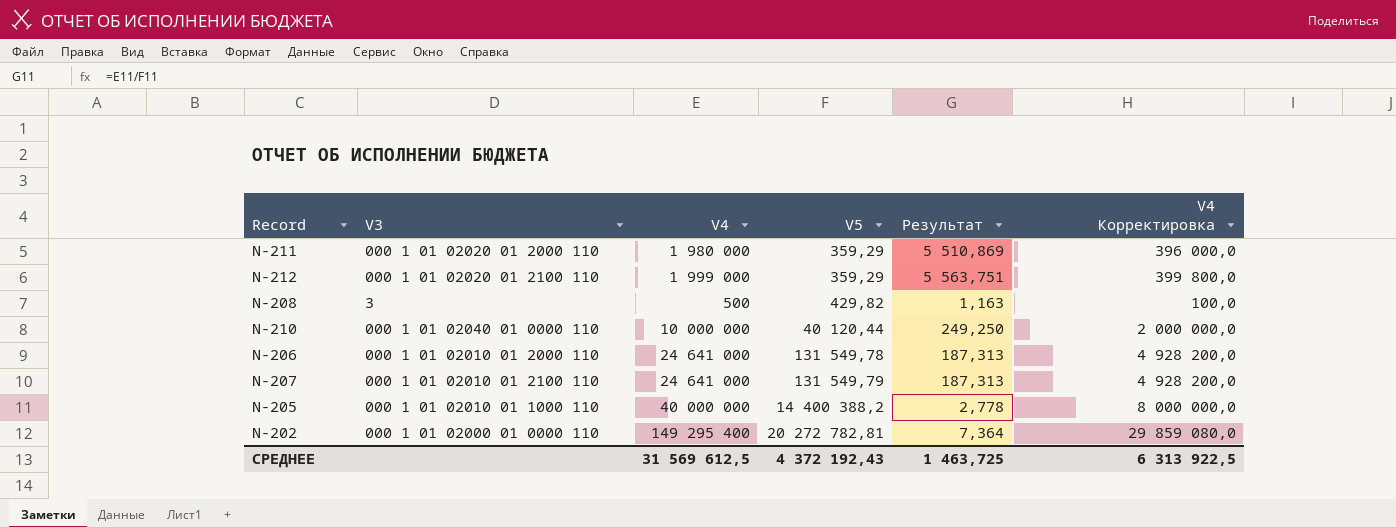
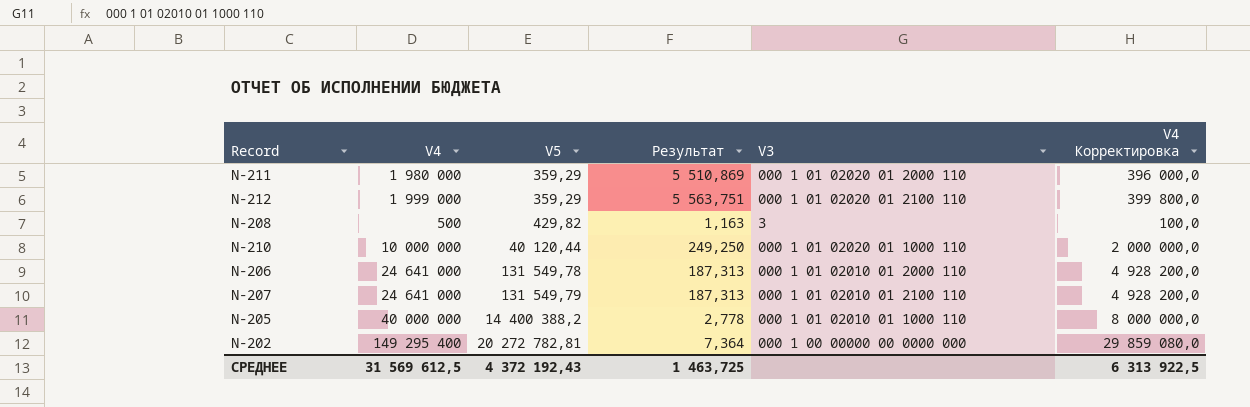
column V3 | position: 2 -> 5
N-210 | V3: 000 1 01 02040 01 0000 110 -> 000 1 01 02020 01 1000 110
N-202 | V3: 000 1 01 02000 01 0000 110 -> 000 1 00 00000 00 0000 000

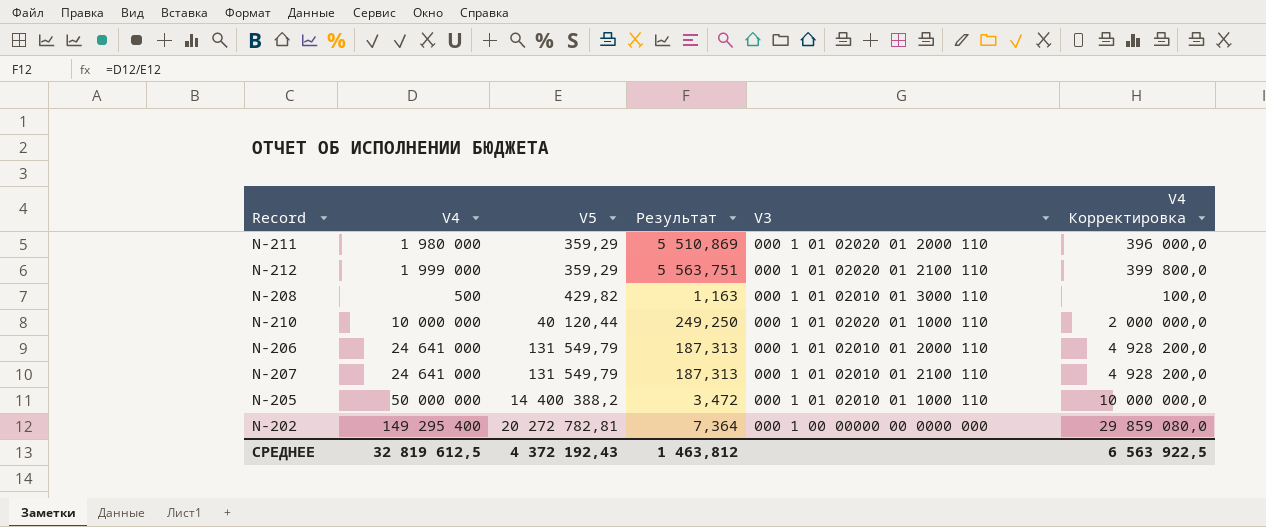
N-208 | V3: 3 -> 000 1 01 02010 01 3000 110
N-206 | V5: 131 549,78 -> 131 549,79
N-205 | V4: 40 000 000 -> 50 000 000
N-205 | Результат: 2,778 -> 3,472
N-205 | V4 Корректировка: 8 000 000,0 -> 10 000 000,0
СРЕДНЕЕ | V4: 31 569 612,5 -> 32 819 612,5
СРЕДНЕЕ | Результат: 1 463,725 -> 1 463,812
СРЕДНЕЕ | V4 Корректировка: 6 313 922,5 -> 6 563 922,5

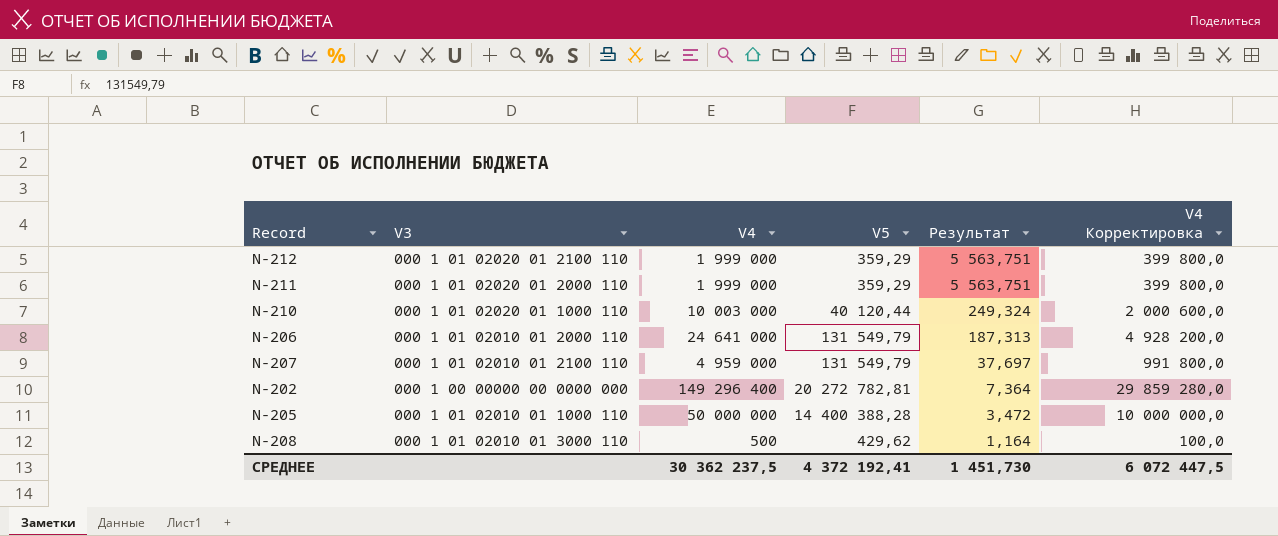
row order: V5 ascending -> Результат descending
column V3 | position: 5 -> 2
N-211 | V4: 1 980 000 -> 1 999 000
N-211 | Результат: 5 510,869 -> 5 563,751
N-211 | V4 Корректировка: 396 000,0 -> 399 800,0
N-210 | V4: 10 000 000 -> 10 003 000
N-210 | Результат: 249,250 -> 249,324
N-210 | V4 Корректировка: 2 000 000,0 -> 2 000 600,0
N-207 | V4: 24 641 000 -> 4 959 000
N-207 | Результат: 187,313 -> 37,697
N-207 | V4 Корректировка: 4 928 200,0 -> 991 800,0
N-202 | V4: 149 295 400 -> 149 296 400
N-202 | V4 Корректировка: 29 859 080,0 -> 29 859 280,0
N-205 | V5: 14 400 388,2 -> 14 400 388,28
N-208 | V5: 429,82 -> 429,62
N-208 | Результат: 1,163 -> 1,164
СРЕДНЕЕ | V4: 32 819 612,5 -> 30 362 237,5
СРЕДНЕЕ | V5: 4 372 192,43 -> 4 372 192,41
СРЕДНЕЕ | Результат: 1 463,812 -> 1 451,730
СРЕДНЕЕ | V4 Корректировка: 6 563 922,5 -> 6 072 447,5

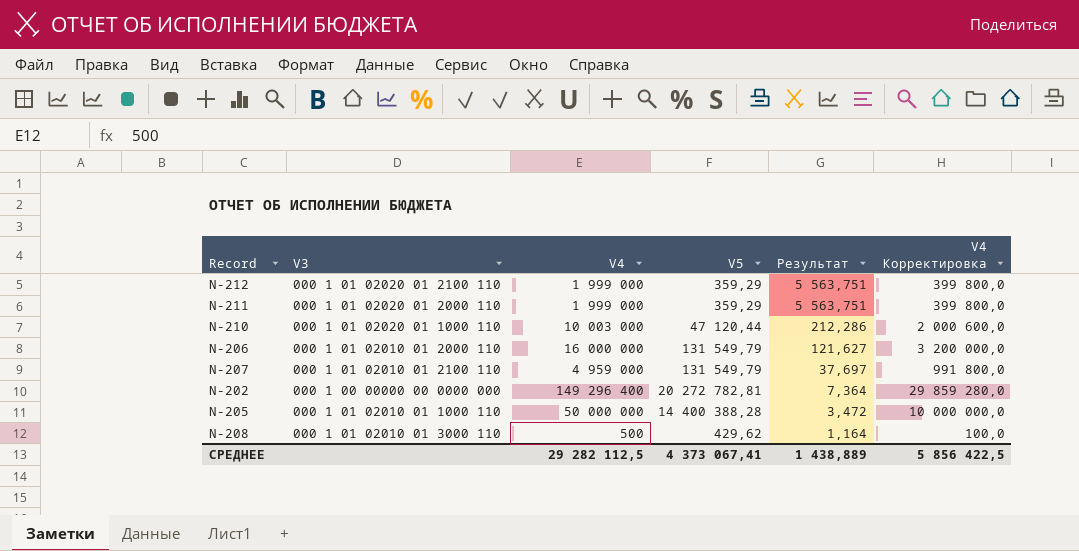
N-210 | V5: 40 120,44 -> 47 120,44
N-210 | Результат: 249,324 -> 212,286
N-206 | V4: 24 641 000 -> 16 000 000
N-206 | Результат: 187,313 -> 121,627
N-206 | V4 Корректировка: 4 928 200,0 -> 3 200 000,0
СРЕДНЕЕ | V4: 30 362 237,5 -> 29 282 112,5
СРЕДНЕЕ | V5: 4 372 192,41 -> 4 373 067,41
СРЕДНЕЕ | Результат: 1 451,730 -> 1 438,889
СРЕДНЕЕ | V4 Корректировка: 6 072 447,5 -> 5 856 422,5

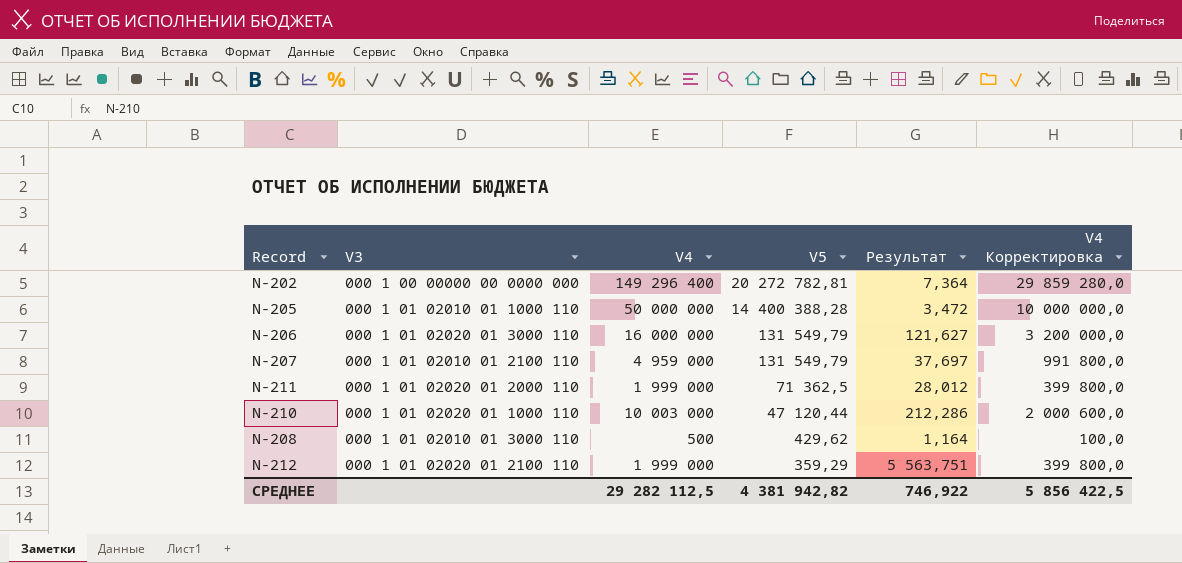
row order: Результат descending -> V5 descending
N-206 | V3: 000 1 01 02010 01 2000 110 -> 000 1 01 02020 01 3000 110
N-211 | V5: 359,29 -> 71 362,5
N-211 | Результат: 5 563,751 -> 28,012
СРЕДНЕЕ | V5: 4 373 067,41 -> 4 381 942,82
СРЕДНЕЕ | Результат: 1 438,889 -> 746,922

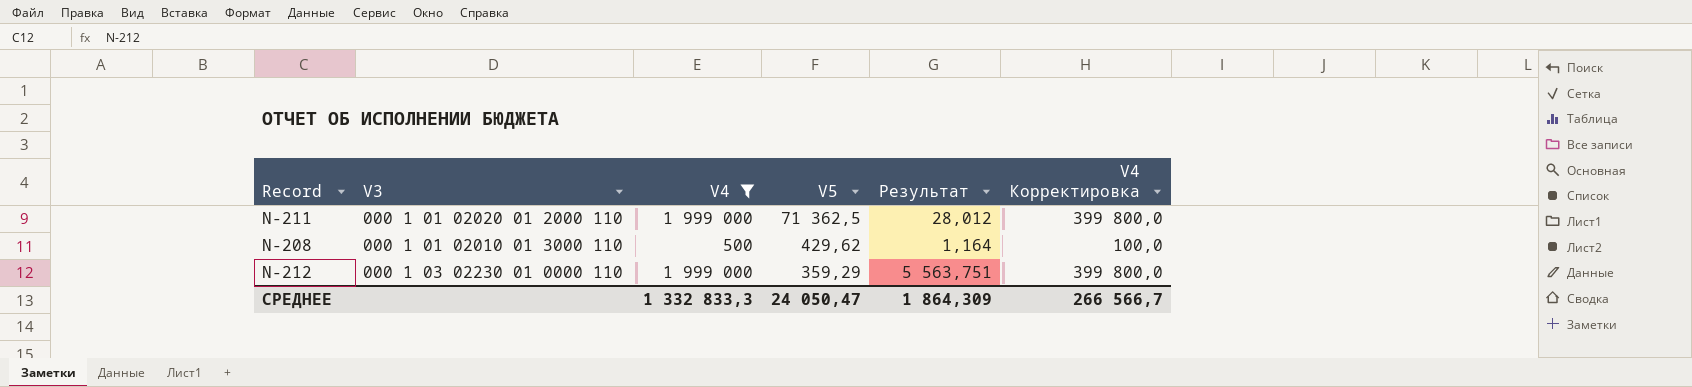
filter: none -> V4 <= 1 999 000
N-212 | V3: 000 1 01 02020 01 2100 110 -> 000 1 03 02230 01 0000 110
СРЕДНЕЕ | V4: 29 282 112,5 -> 1 332 833,3
СРЕДНЕЕ | V5: 4 381 942,82 -> 24 050,47
СРЕДНЕЕ | Результат: 746,922 -> 1 864,309
СРЕДНЕЕ | V4 Корректировка: 5 856 422,5 -> 266 566,7

